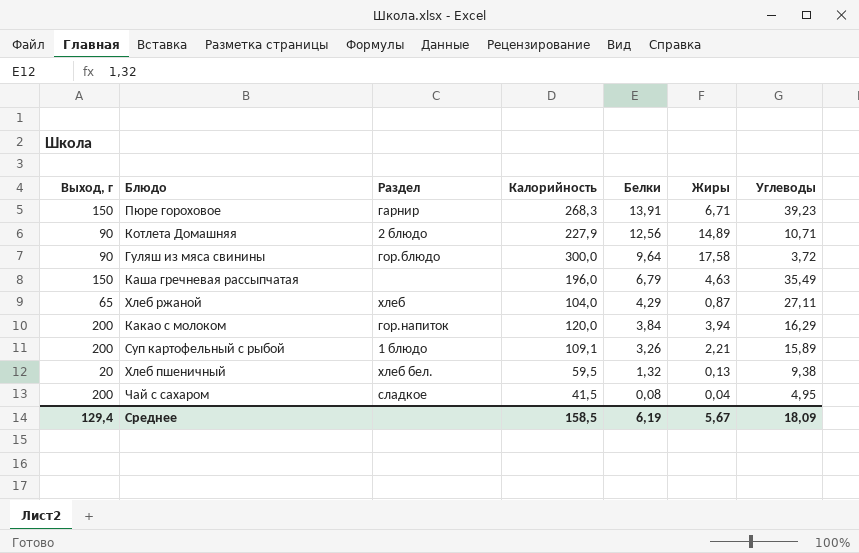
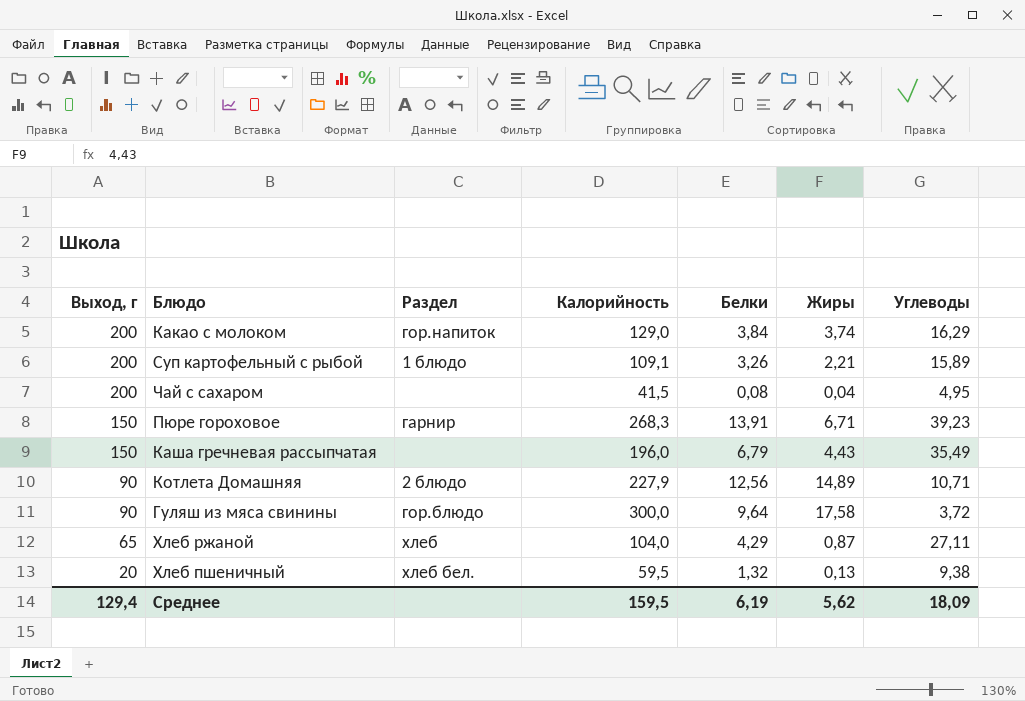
row order: Белки descending -> Выход, г descending
Какао с молоком | Калорийность: 120,0 -> 129,0
Какао с молоком | Жиры: 3,94 -> 3,74
Чай с сахаром | Раздел: сладкое -> none
Каша гречневая рассыпчатая | Жиры: 4,63 -> 4,43
Среднее | Калорийность: 158,5 -> 159,5
Среднее | Жиры: 5,67 -> 5,62

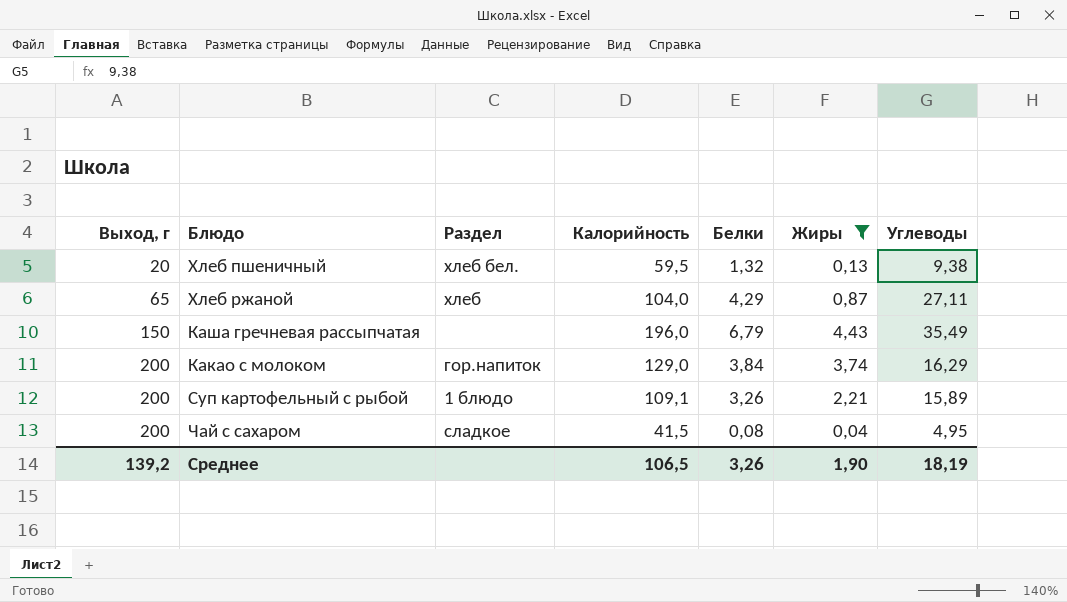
filter: none -> Жиры <= 4,43
row order: Выход, г descending -> Выход, г ascending
Чай с сахаром | Раздел: none -> сладкое
Среднее | Выход, г: 129,4 -> 139,2
Среднее | Калорийность: 159,5 -> 106,5
Среднее | Белки: 6,19 -> 3,26
Среднее | Жиры: 5,62 -> 1,90
Среднее | Углеводы: 18,09 -> 18,19

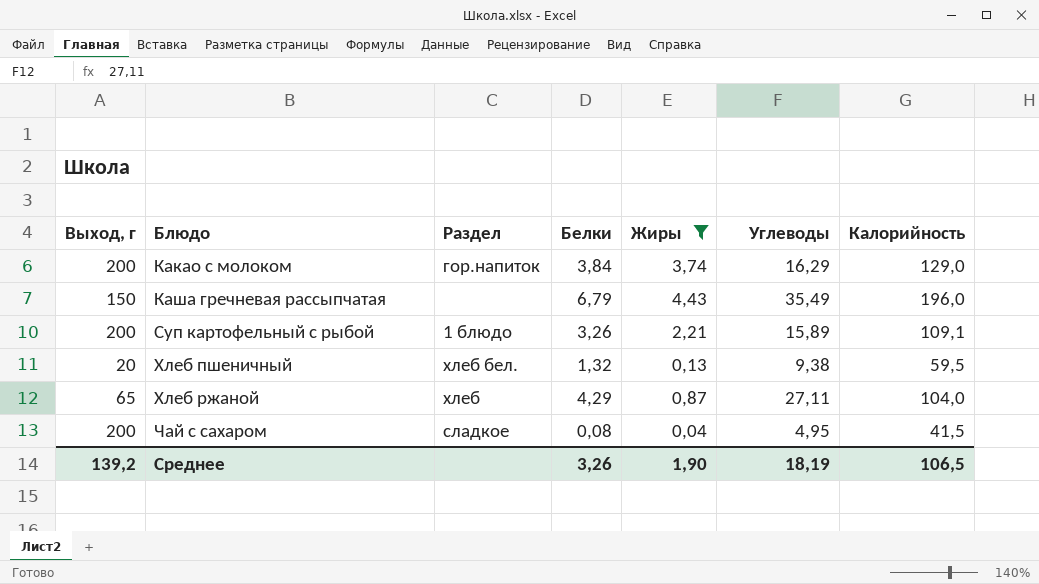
row order: Выход, г ascending -> Блюдо ascending
column Калорийность | position: 4 -> 7

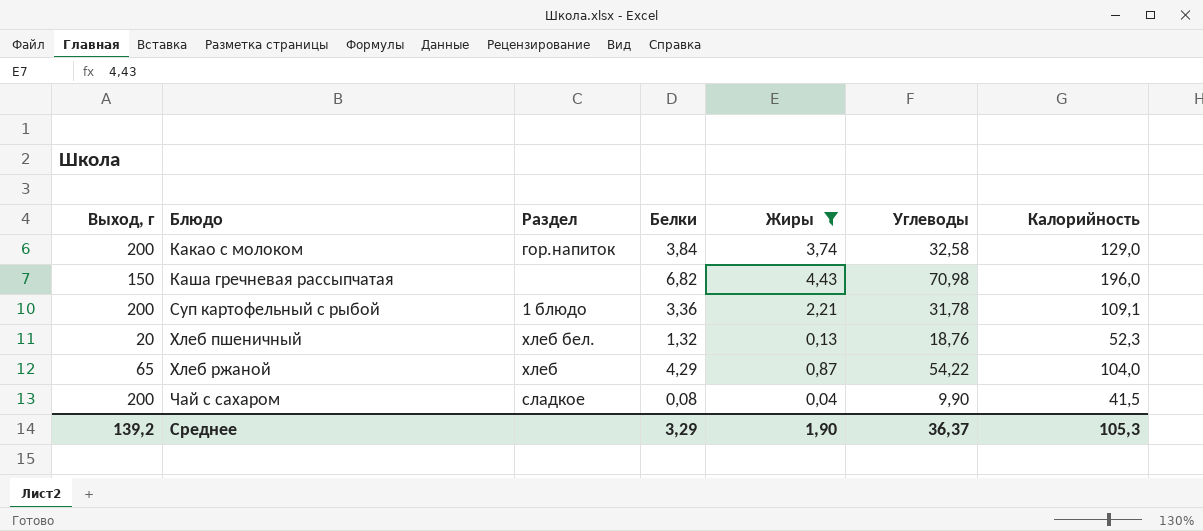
Какао с молоком | Углеводы: 16,29 -> 32,58
Каша гречневая рассыпчатая | Белки: 6,79 -> 6,82
Каша гречневая рассыпчатая | Углеводы: 35,49 -> 70,98
Суп картофельный с рыбой | Белки: 3,26 -> 3,36
Суп картофельный с рыбой | Углеводы: 15,89 -> 31,78
Хлеб пшеничный | Углеводы: 9,38 -> 18,76
Хлеб пшеничный | Калорийность: 59,5 -> 52,3
Хлеб ржаной | Углеводы: 27,11 -> 54,22
Чай с сахаром | Углеводы: 4,95 -> 9,90
Среднее | Белки: 3,26 -> 3,29
Среднее | Углеводы: 18,19 -> 36,37
Среднее | Калорийность: 106,5 -> 105,3

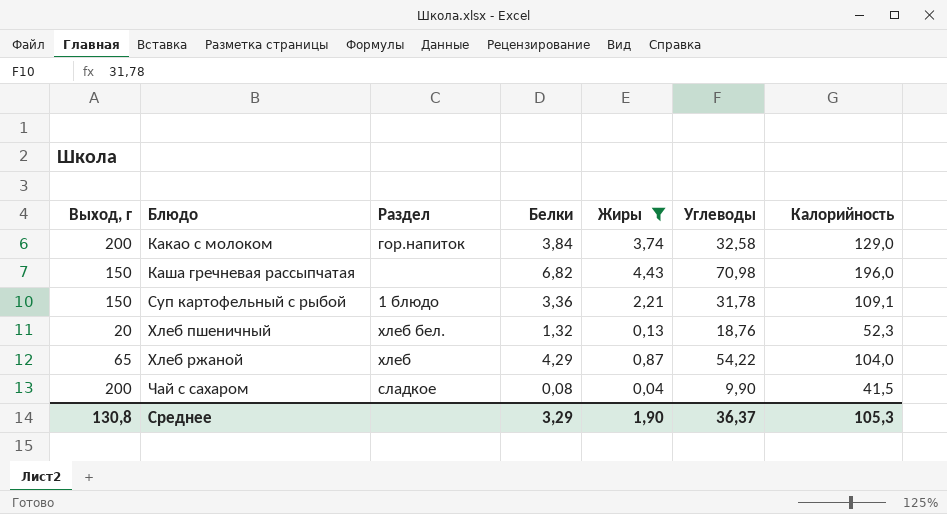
Суп картофельный с рыбой | Выход, г: 200 -> 150
Среднее | Выход, г: 139,2 -> 130,8

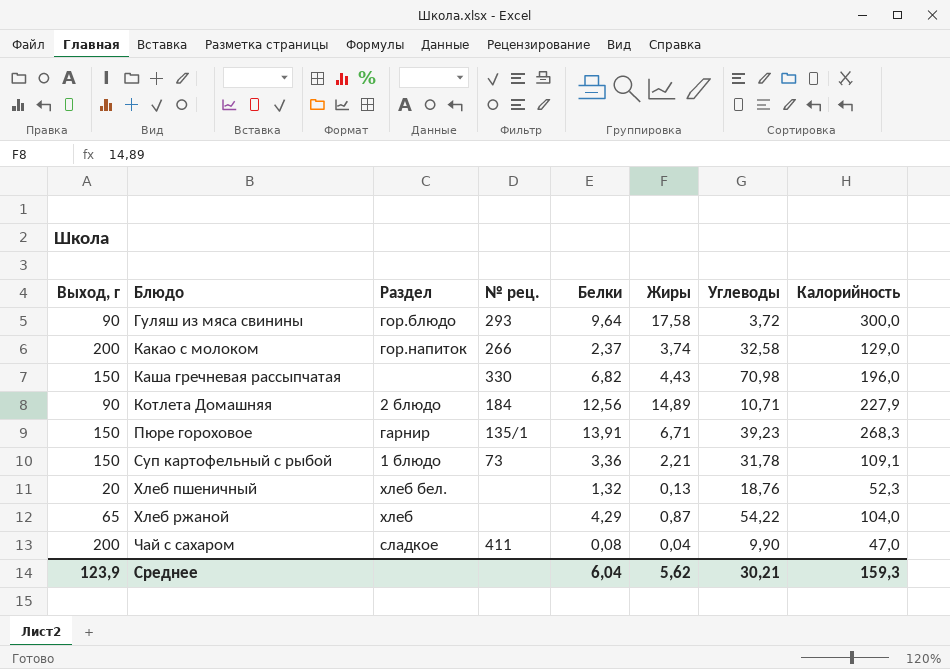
filter: Жиры <= 4,43 -> none
column № рец. | position: none -> 4
Какао с молоком | Белки: 3,84 -> 2,37
Чай с сахаром | Калорийность: 41,5 -> 47,0
Среднее | Выход, г: 130,8 -> 123,9
Среднее | Белки: 3,29 -> 6,04
Среднее | Жиры: 1,90 -> 5,62
Среднее | Углеводы: 36,37 -> 30,21
Среднее | Калорийность: 105,3 -> 159,3

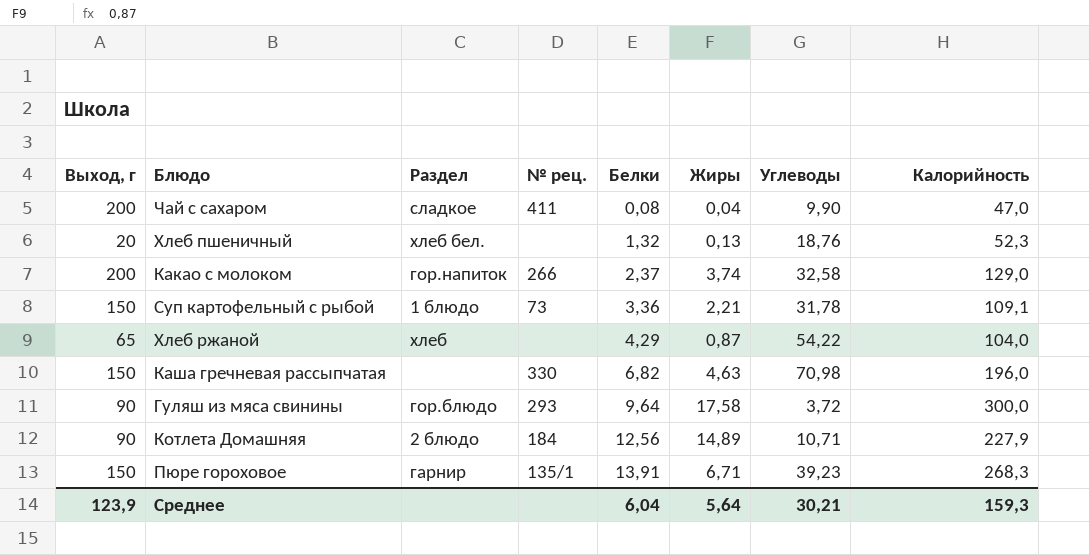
row order: Блюдо ascending -> Белки ascending
Каша гречневая рассыпчатая | Жиры: 4,43 -> 4,63
Среднее | Жиры: 5,62 -> 5,64

